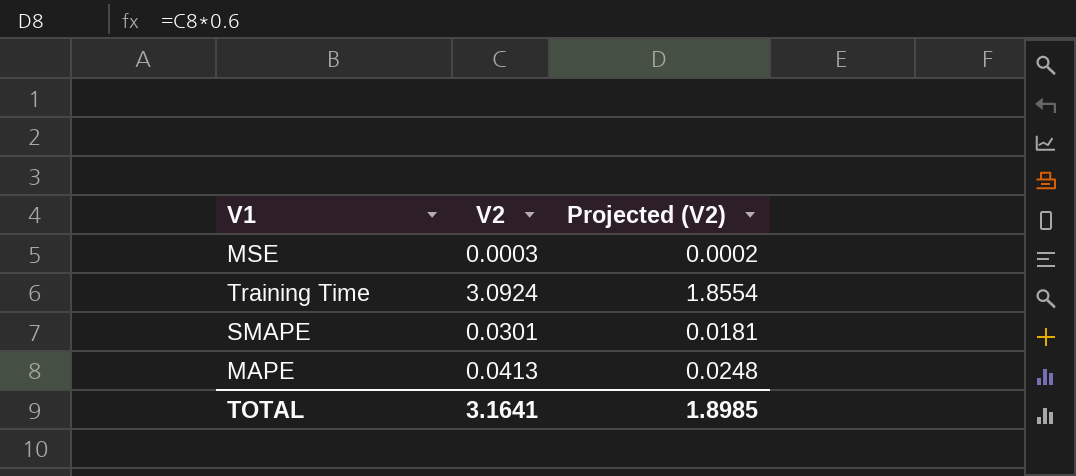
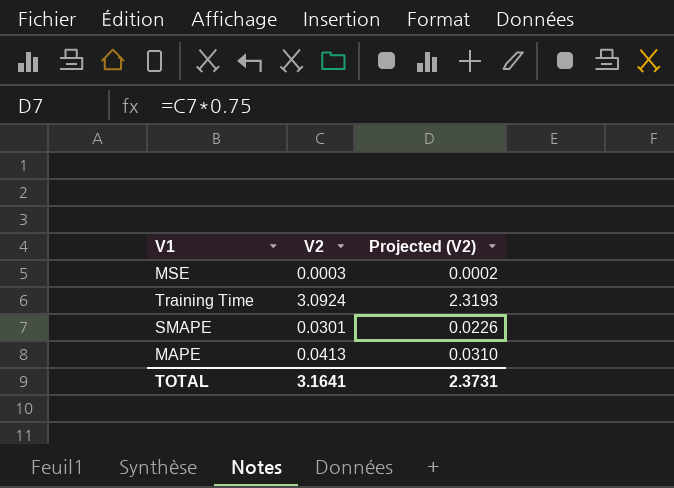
column Projected (V2) | formula: [V2] * 0.6 -> [V2] * 0.75
TOTAL | Projected (V2): 1.8985 -> 2.3731

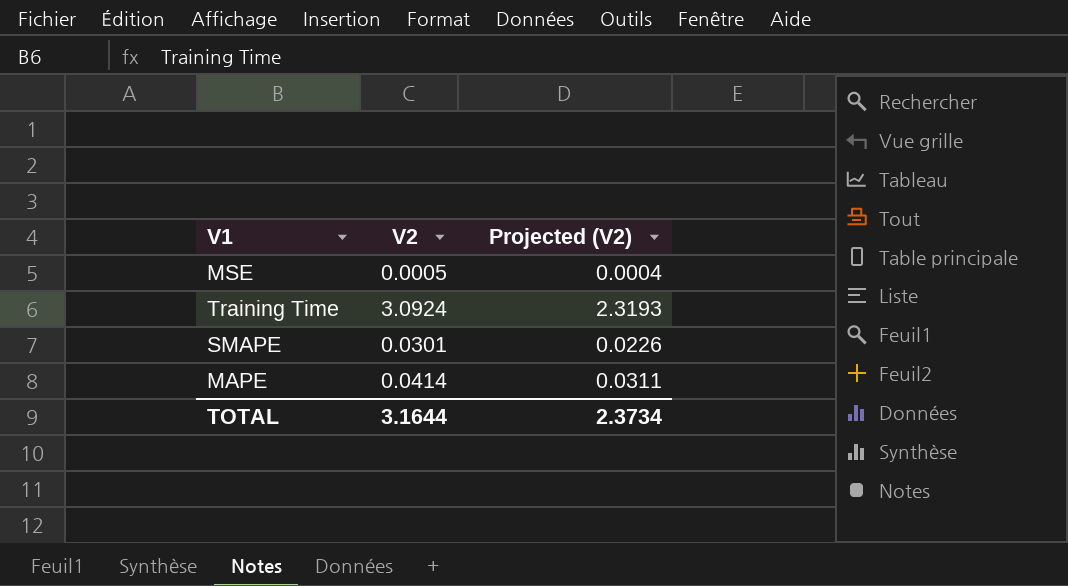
MSE | V2: 0.0003 -> 0.0005
MSE | Projected (V2): 0.0002 -> 0.0004
MAPE | V2: 0.0413 -> 0.0414
MAPE | Projected (V2): 0.0310 -> 0.0311
TOTAL | V2: 3.1641 -> 3.1644
TOTAL | Projected (V2): 2.3731 -> 2.3734

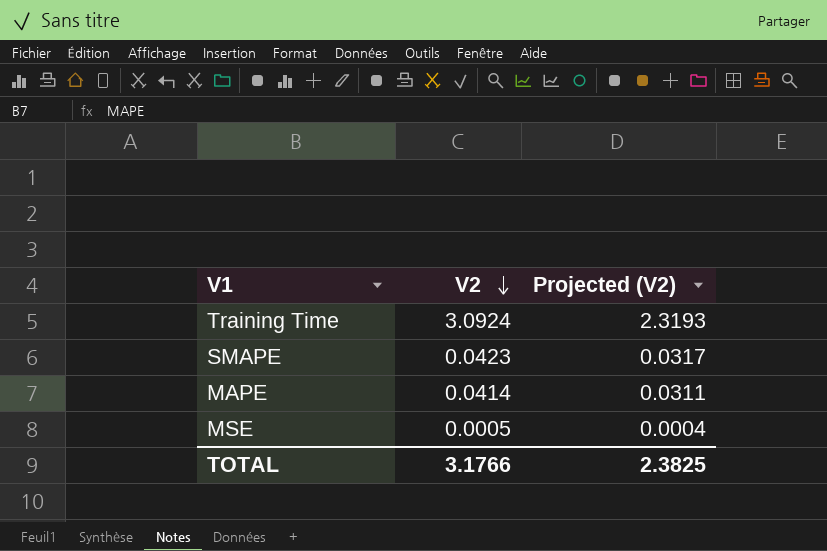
row order: none -> V2 descending
SMAPE | V2: 0.0301 -> 0.0423
SMAPE | Projected (V2): 0.0226 -> 0.0317
TOTAL | V2: 3.1644 -> 3.1766
TOTAL | Projected (V2): 2.3734 -> 2.3825

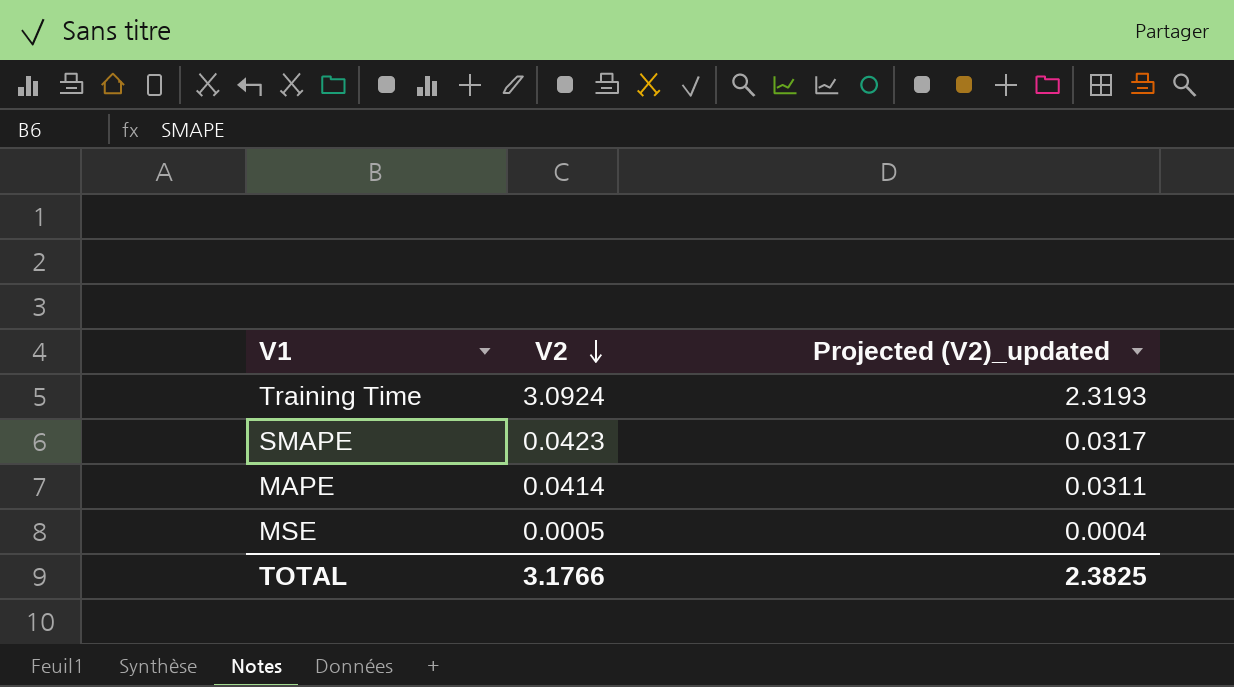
column name: Projected (V2) -> Projected (V2)_updated

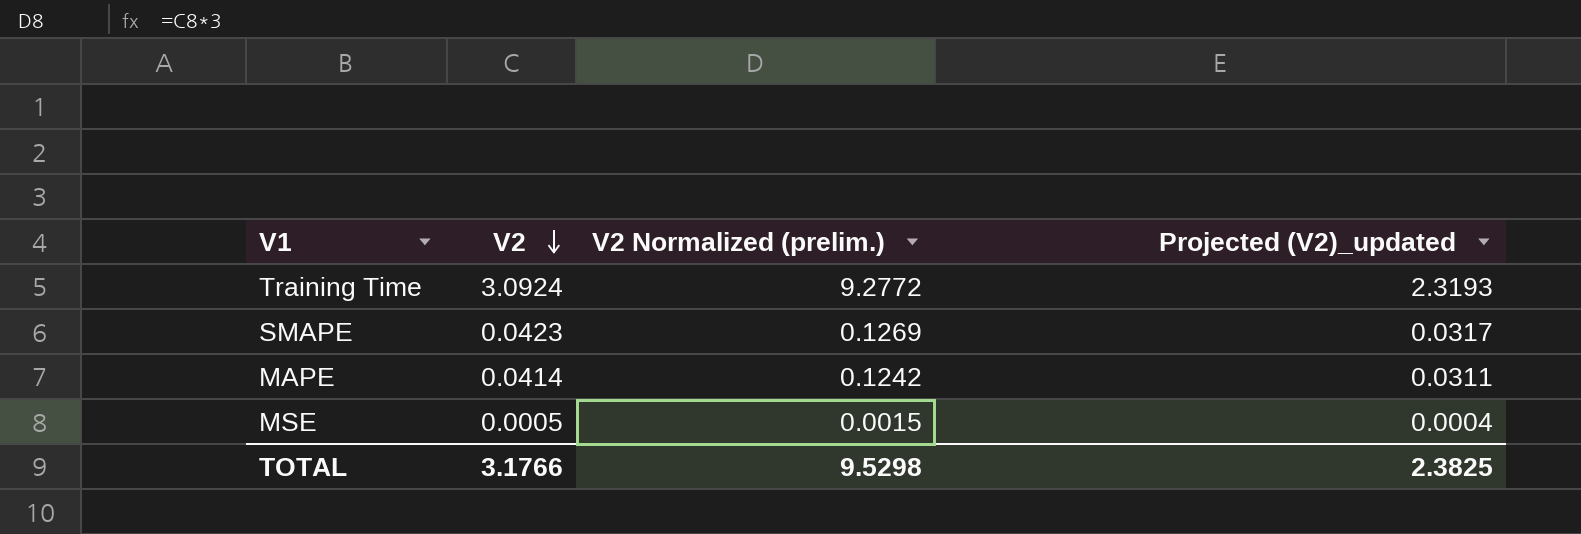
column V2 Normalized (prelim.) | formula: none -> [V2] * 3

